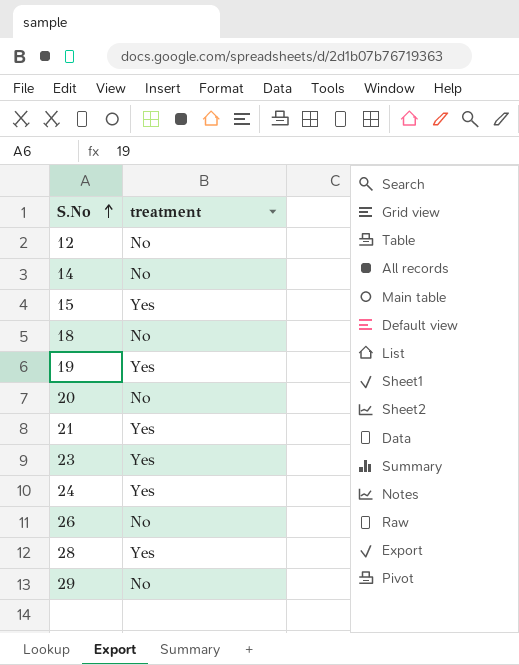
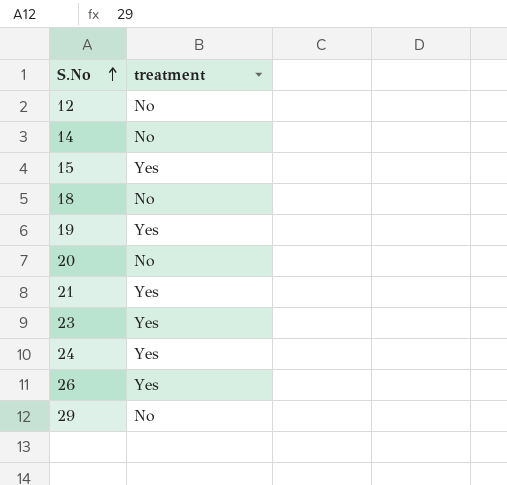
row 28: Yes -> none
26 | treatment: No -> Yes

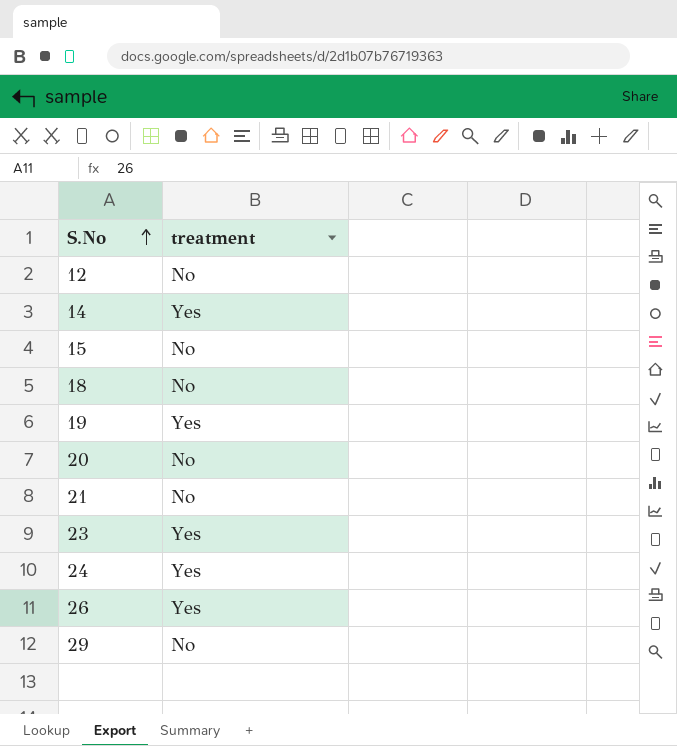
14 | treatment: No -> Yes
15 | treatment: Yes -> No
21 | treatment: Yes -> No

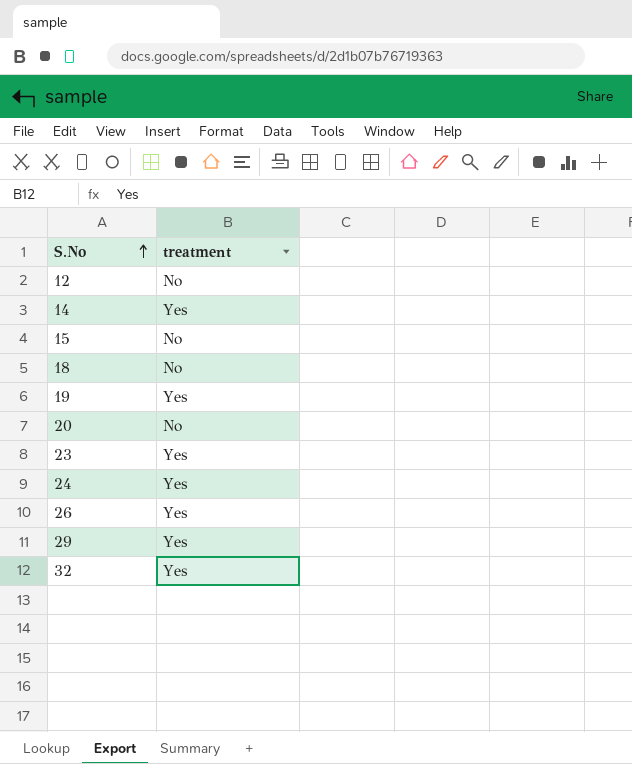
row 21: No -> none
29 | treatment: No -> Yes
row 32: none -> Yes

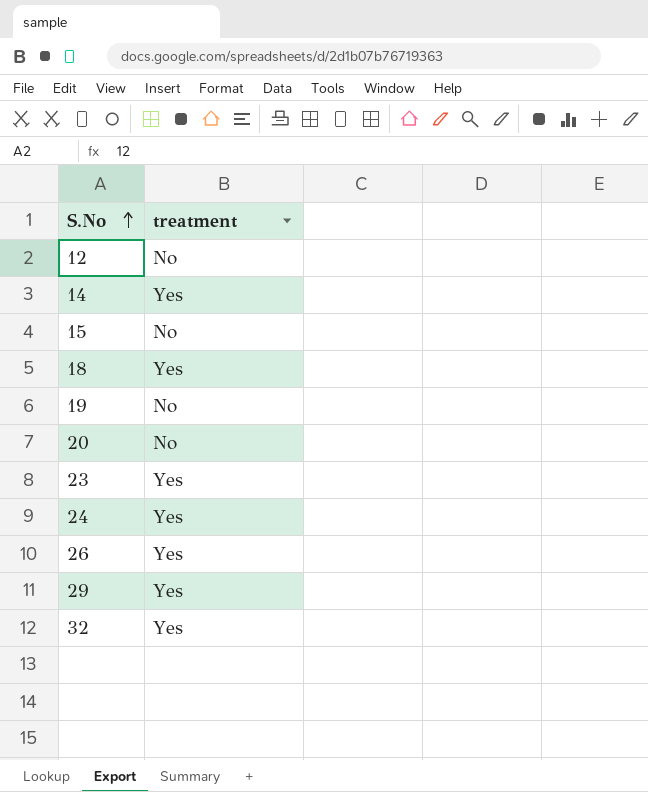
18 | treatment: No -> Yes
19 | treatment: Yes -> No

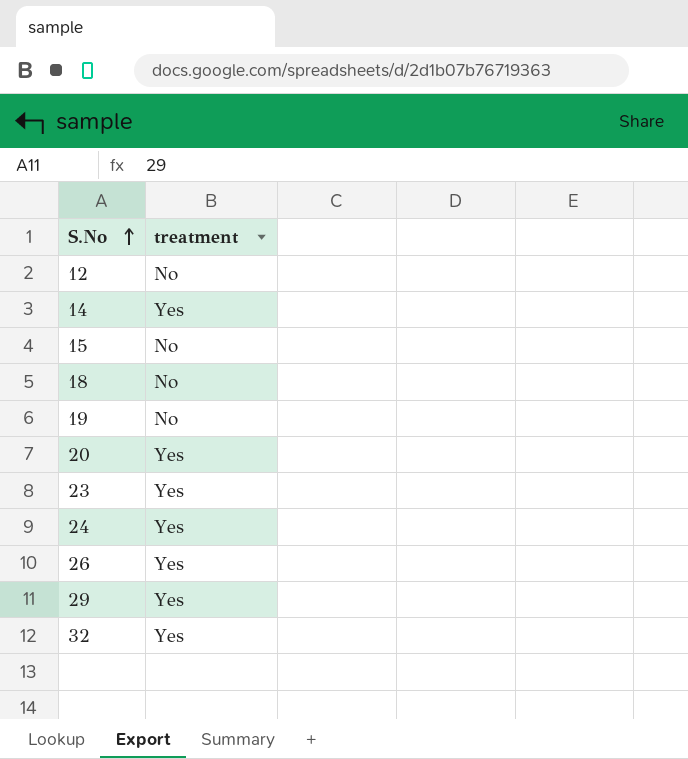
18 | treatment: Yes -> No
20 | treatment: No -> Yes

